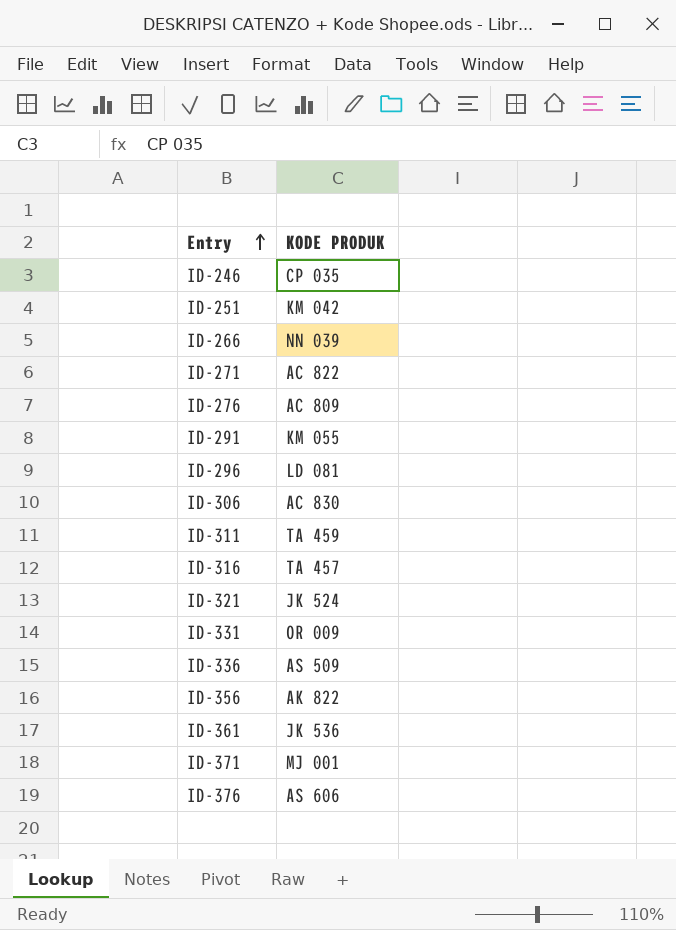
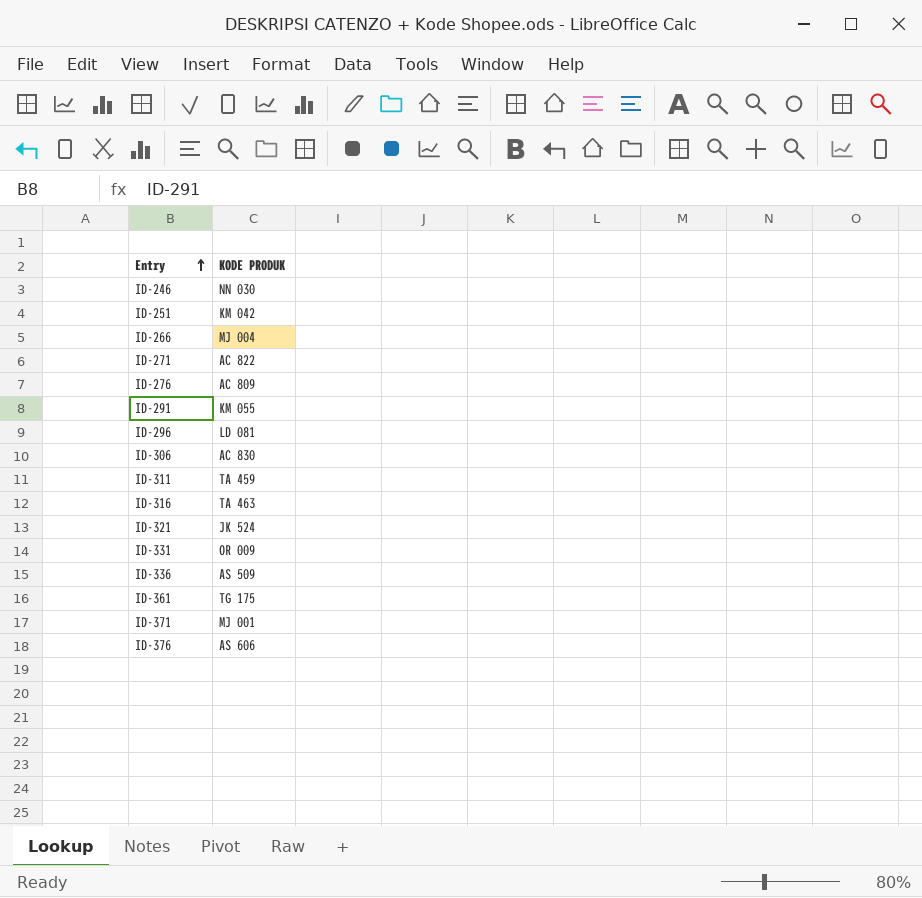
row ID-356: AK 822 -> none
ID-246 | KODE PRODUK: CP 035 -> NN 030
ID-266 | KODE PRODUK: NN 039 -> MJ 004
ID-316 | KODE PRODUK: TA 457 -> TA 463
ID-361 | KODE PRODUK: JK 536 -> TG 175

